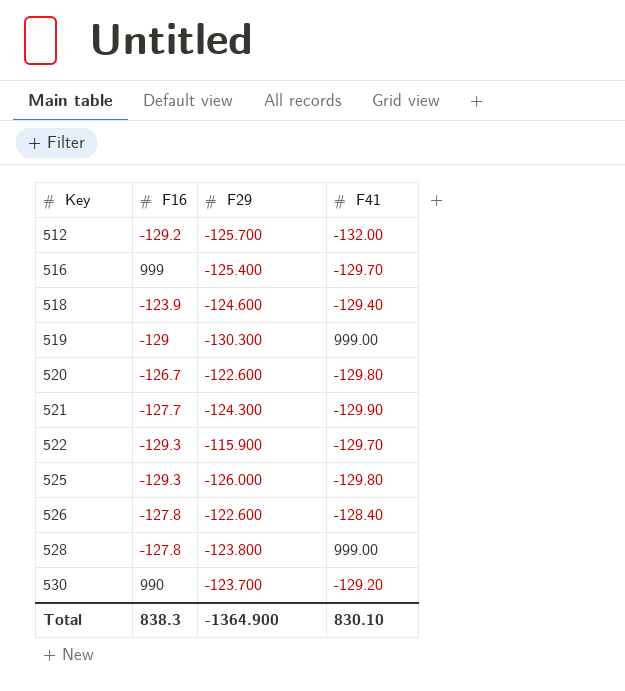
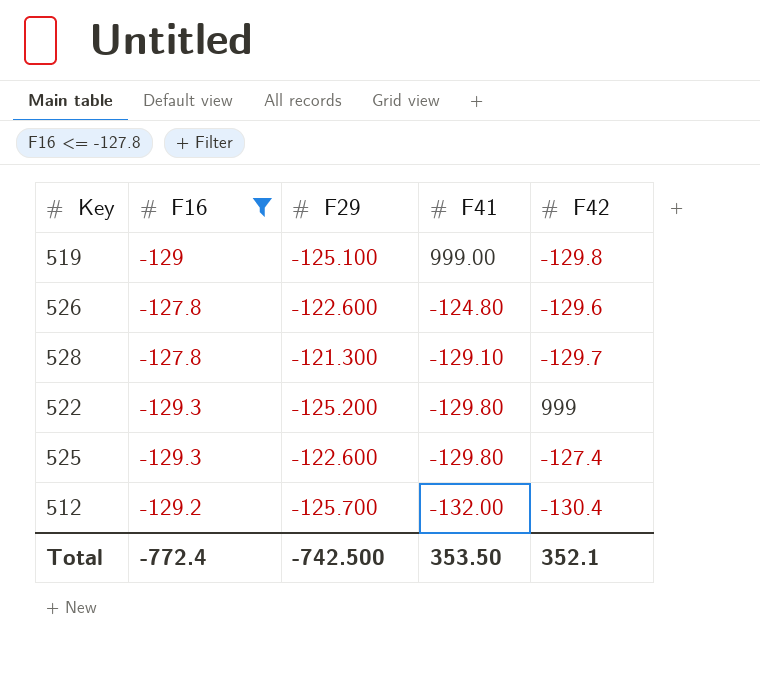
filter: none -> F16 <= -127.8
row order: Key ascending -> F41 descending
column F42 | position: none -> 5
519 | F29: -130.300 -> -125.100
526 | F41: -128.40 -> -124.80
528 | F29: -123.800 -> -121.300
528 | F41: 999.00 -> -129.10
522 | F29: -115.900 -> -125.200
522 | F41: -129.70 -> -129.80
525 | F29: -126.000 -> -122.600
Total | F16: 838.3 -> -772.4
Total | F29: -1364.900 -> -742.500
Total | F41: 830.10 -> 353.50

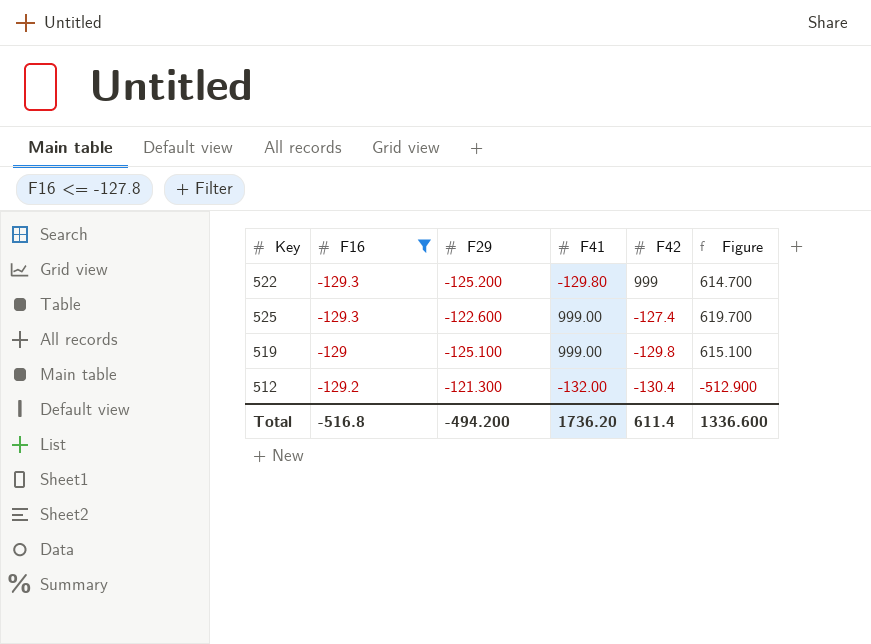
row order: F41 descending -> F42 descending
column Figure | formula: none -> [F16] + [F29] + [F41] + [F42]
row 526: -127.8 | -122.600 | -124.80 | -129.6 -> none
row 528: -127.8 | -121.300 | -129.10 | -129.7 -> none
525 | F41: -129.80 -> 999.00
512 | F29: -125.700 -> -121.300
Total | F16: -772.4 -> -516.8
Total | F29: -742.500 -> -494.200
Total | F41: 353.50 -> 1736.20
Total | F42: 352.1 -> 611.4

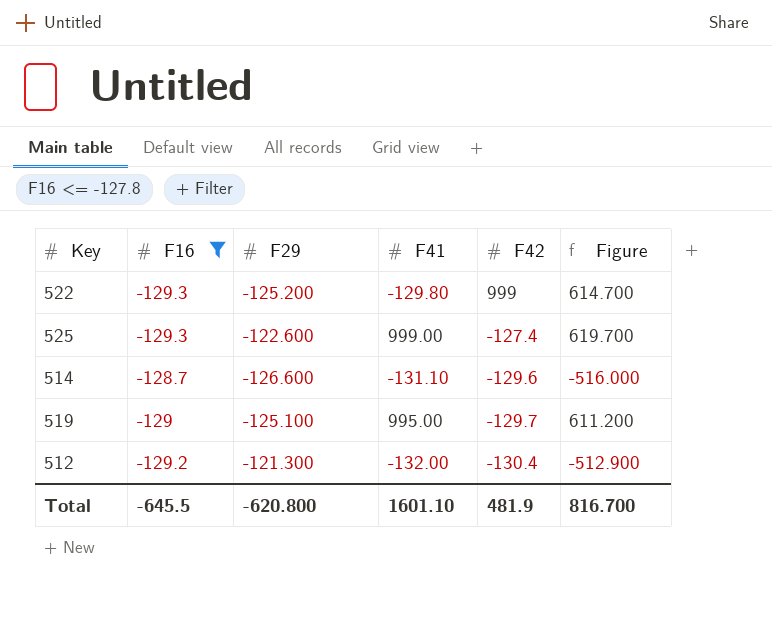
row 514: none -> -128.7 | -126.600 | -131.10 | -129.6 | -516.000
519 | F41: 999.00 -> 995.00
519 | F42: -129.8 -> -129.7
519 | Figure: 615.100 -> 611.200
Total | F16: -516.8 -> -645.5
Total | F29: -494.200 -> -620.800
Total | F41: 1736.20 -> 1601.10
Total | F42: 611.4 -> 481.9
Total | Figure: 1336.600 -> 816.700

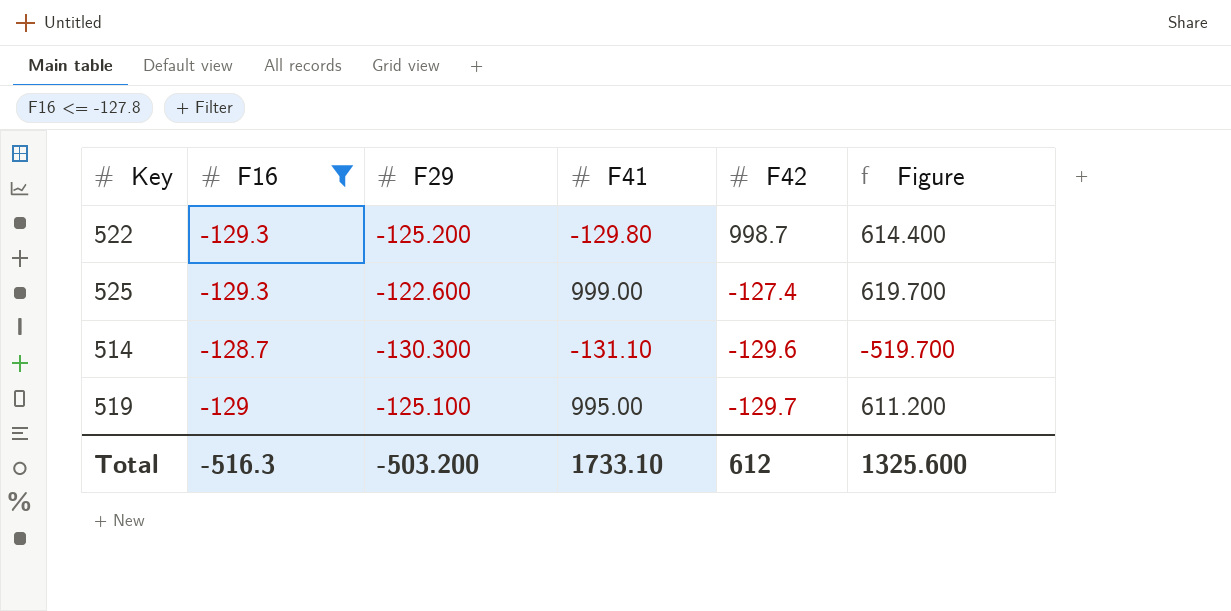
row 512: -129.2 | -121.300 | -132.00 | -130.4 | -512.900 -> none
522 | F42: 999 -> 998.7
522 | Figure: 614.700 -> 614.400
514 | F29: -126.600 -> -130.300
514 | Figure: -516.000 -> -519.700
Total | F16: -645.5 -> -516.3
Total | F29: -620.800 -> -503.200
Total | F41: 1601.10 -> 1733.10
Total | F42: 481.9 -> 612
Total | Figure: 816.700 -> 1325.600

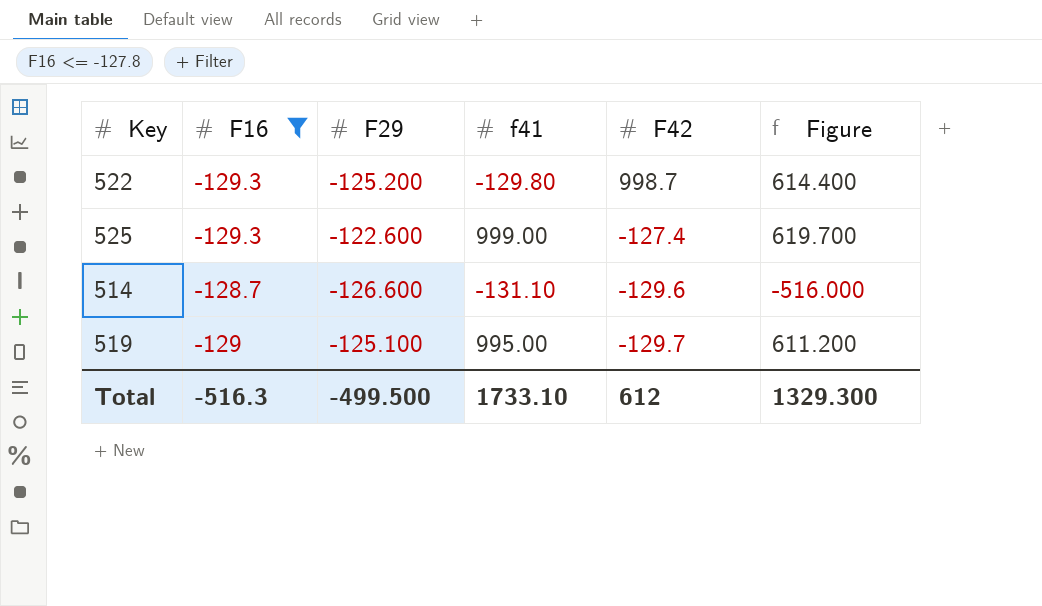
column name: F41 -> f41
514 | F29: -130.300 -> -126.600
514 | Figure: -519.700 -> -516.000
Total | F29: -503.200 -> -499.500
Total | Figure: 1325.600 -> 1329.300

